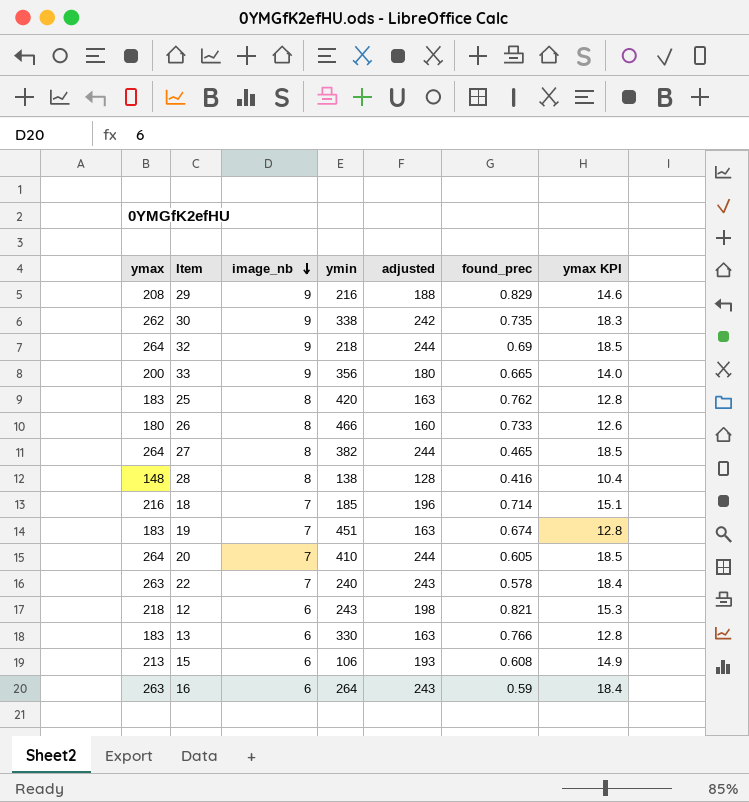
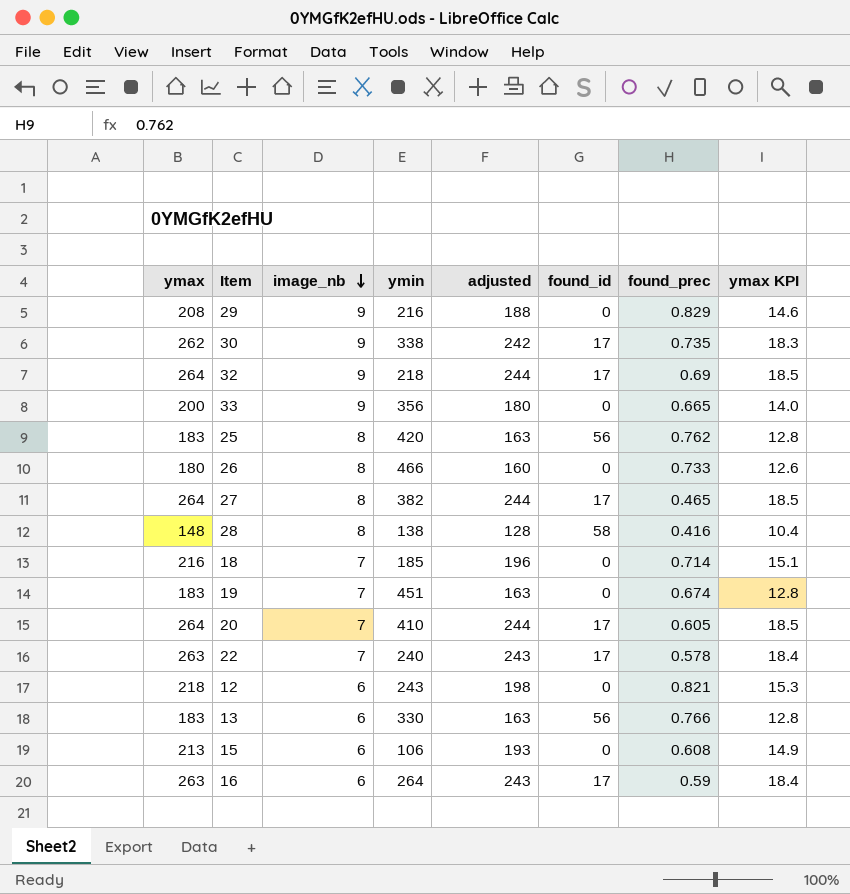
column found_id | position: none -> 6

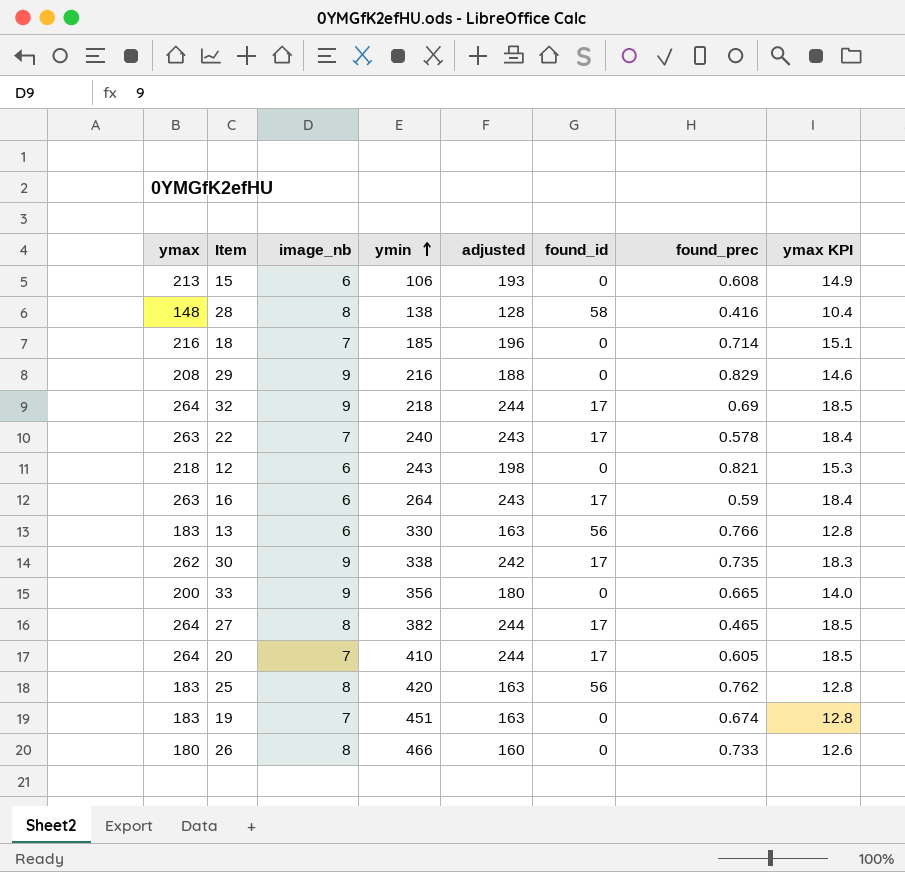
row order: image_nb descending -> ymin ascending

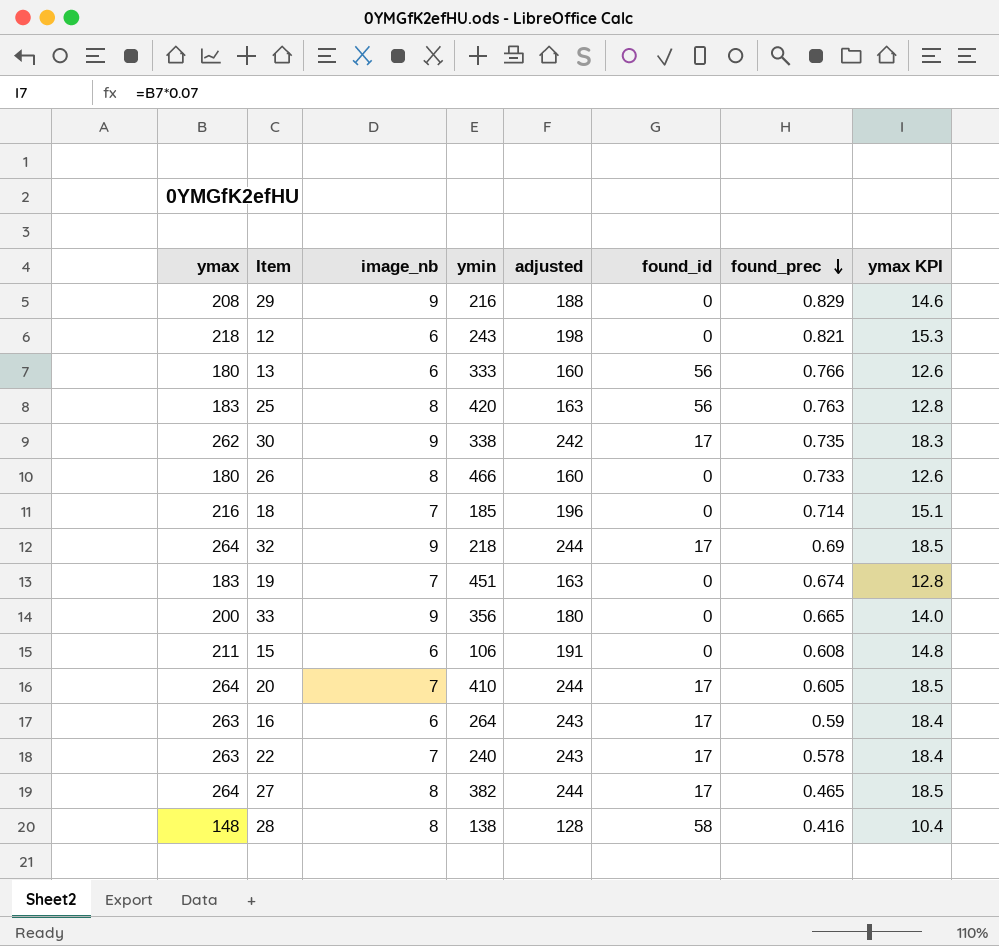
row order: ymin ascending -> found_prec descending
13 | ymax: 183 -> 180
13 | ymin: 330 -> 333
13 | adjusted: 163 -> 160
13 | ymax KPI: 12.8 -> 12.6
25 | found_prec: 0.762 -> 0.763
15 | ymax: 213 -> 211
15 | adjusted: 193 -> 191
15 | ymax KPI: 14.9 -> 14.8

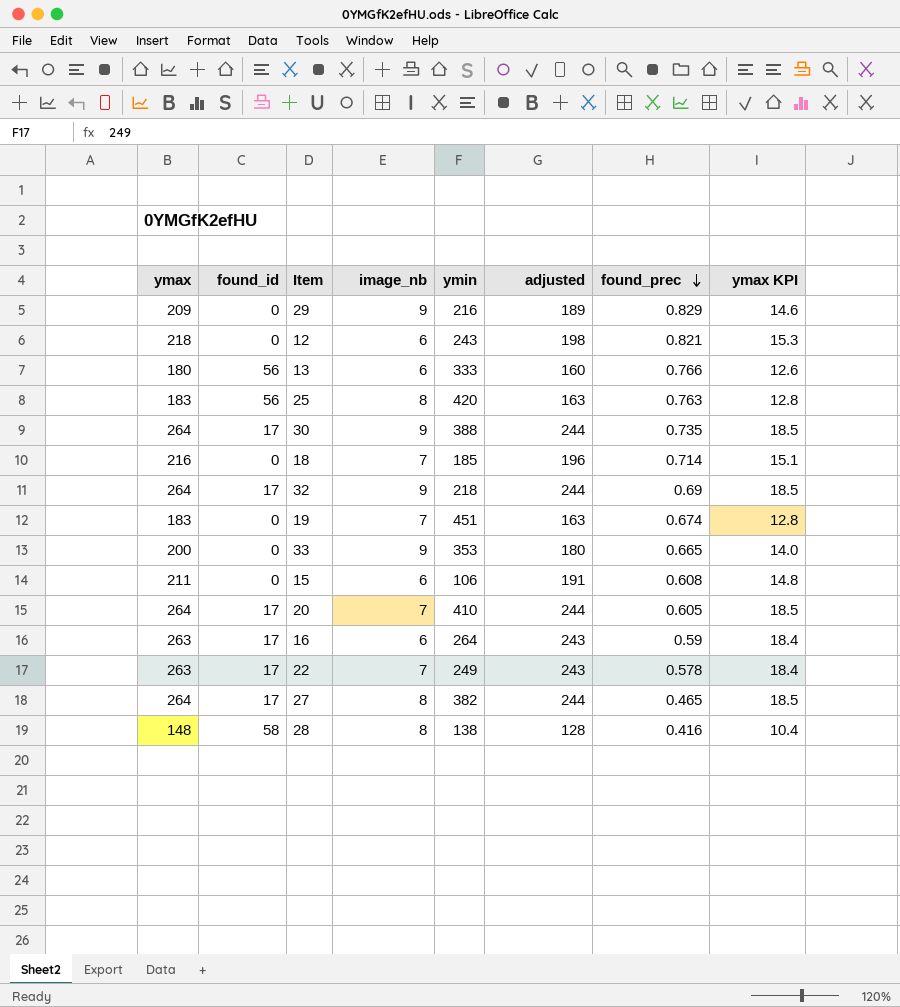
column found_id | position: 6 -> 2
row 26: 180 | 8 | 466 | 160 | 0 | 0.733 | 12.6 -> none
29 | ymax: 208 -> 209
29 | adjusted: 188 -> 189
30 | ymax: 262 -> 264
30 | ymin: 338 -> 388
30 | adjusted: 242 -> 244
30 | ymax KPI: 18.3 -> 18.5
33 | ymin: 356 -> 353
22 | ymin: 240 -> 249

